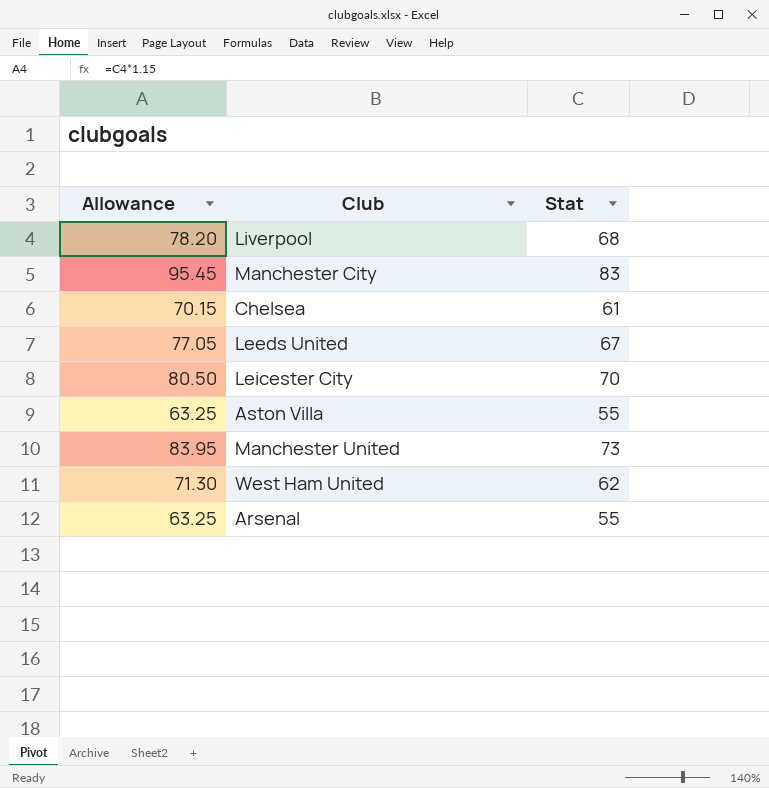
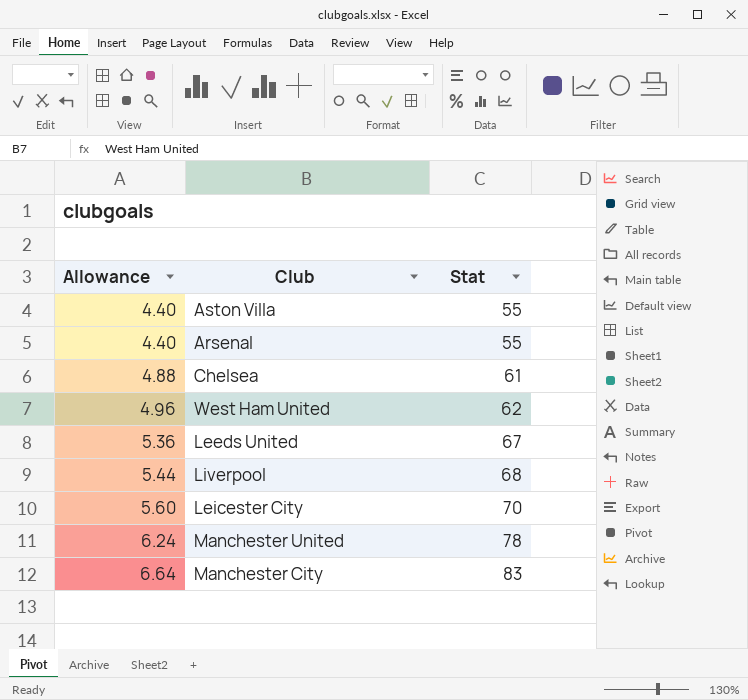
row order: none -> Allowance ascending
column Allowance | formula: [Stat] * 1.15 -> [Stat] * 0.08
Manchester United | Stat: 73 -> 78

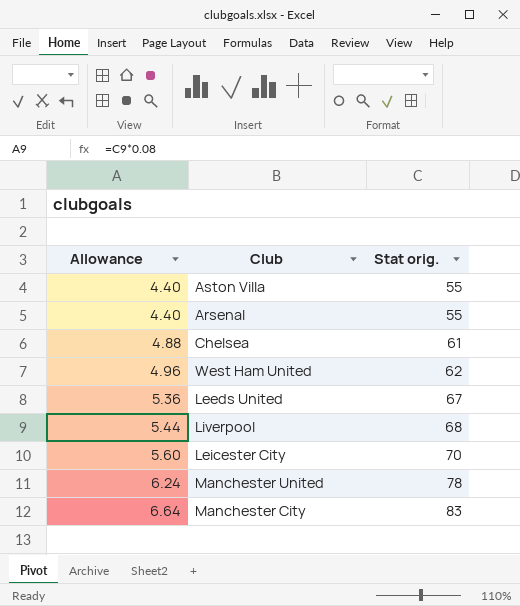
column name: Stat -> Stat orig.

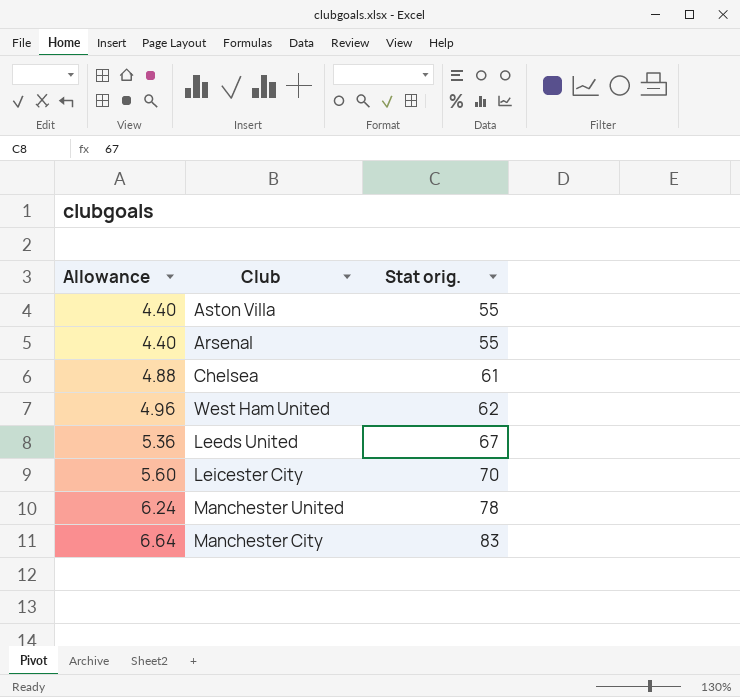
row Liverpool: 5.44 | 68 -> none

